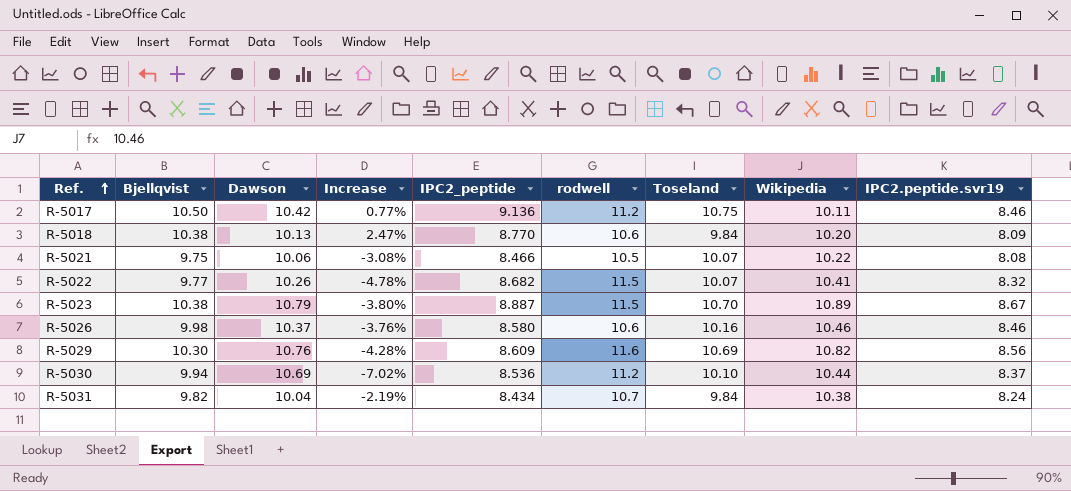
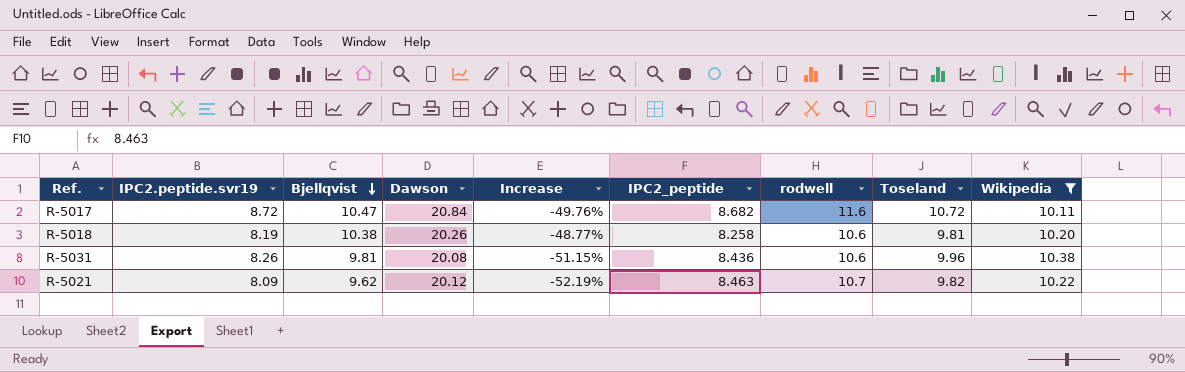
filter: none -> Wikipedia <= 10.38
row order: Ref. ascending -> Bjellqvist descending
column IPC2.peptide.svr19 | position: 9 -> 2
R-5017 | IPC2.peptide.svr19: 8.46 -> 8.72
R-5017 | Bjellqvist: 10.50 -> 10.47
R-5017 | Dawson: 10.42 -> 20.84
R-5017 | Increase: 0.77% -> -49.76%
R-5017 | IPC2_peptide: 9.136 -> 8.682
R-5017 | rodwell: 11.2 -> 11.6
R-5017 | Toseland: 10.75 -> 10.72
R-5018 | IPC2.peptide.svr19: 8.09 -> 8.19
R-5018 | Dawson: 10.13 -> 20.26
R-5018 | Increase: 2.47% -> -48.77%
R-5018 | IPC2_peptide: 8.770 -> 8.258
R-5018 | Toseland: 9.84 -> 9.81
R-5031 | IPC2.peptide.svr19: 8.24 -> 8.26
R-5031 | Bjellqvist: 9.82 -> 9.81
R-5031 | Dawson: 10.04 -> 20.08
R-5031 | Increase: -2.19% -> -51.15%
R-5031 | IPC2_peptide: 8.434 -> 8.436
R-5031 | rodwell: 10.7 -> 10.6
R-5031 | Toseland: 9.84 -> 9.96
R-5021 | IPC2.peptide.svr19: 8.08 -> 8.09
R-5021 | Bjellqvist: 9.75 -> 9.62
R-5021 | Dawson: 10.06 -> 20.12
R-5021 | Increase: -3.08% -> -52.19%
R-5021 | IPC2_peptide: 8.466 -> 8.463
R-5021 | rodwell: 10.5 -> 10.7
R-5021 | Toseland: 10.07 -> 9.82

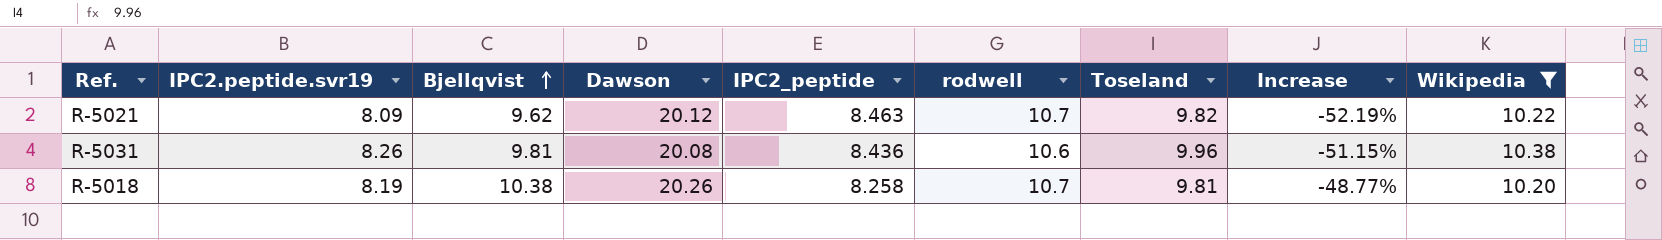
row order: Bjellqvist descending -> Bjellqvist ascending
column Increase | position: 5 -> 8
row R-5017: 8.72 | 10.47 | 20.84 | -49.76% | 8.682 | 11.6 | 10.72 | 10.11 -> none
R-5018 | rodwell: 10.6 -> 10.7

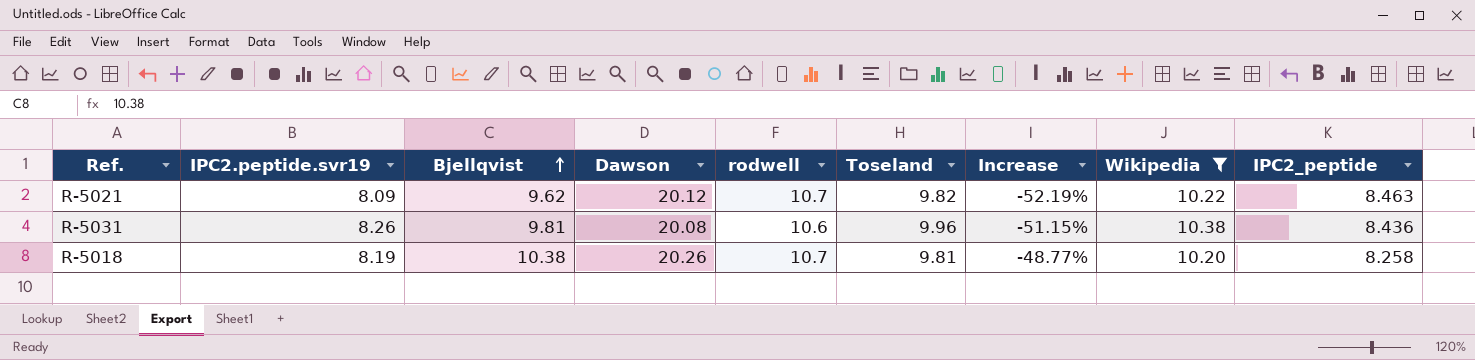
column IPC2_peptide | position: 5 -> 9

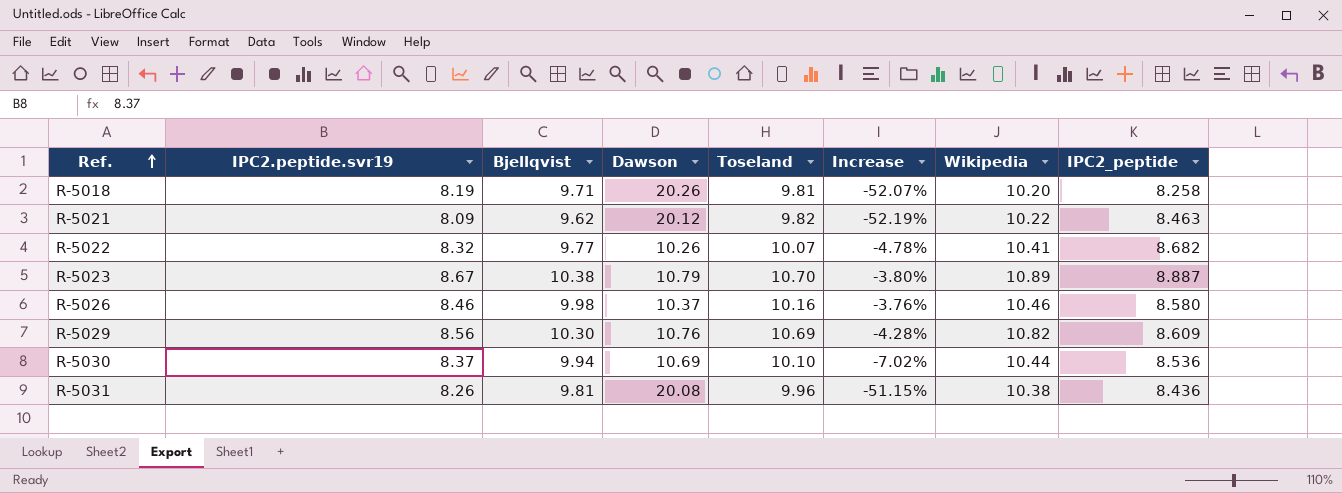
filter: Wikipedia <= 10.38 -> none
row order: Bjellqvist ascending -> Ref. ascending
column rodwell | position: 5 -> none
R-5018 | Bjellqvist: 10.38 -> 9.71
R-5018 | Increase: -48.77% -> -52.07%

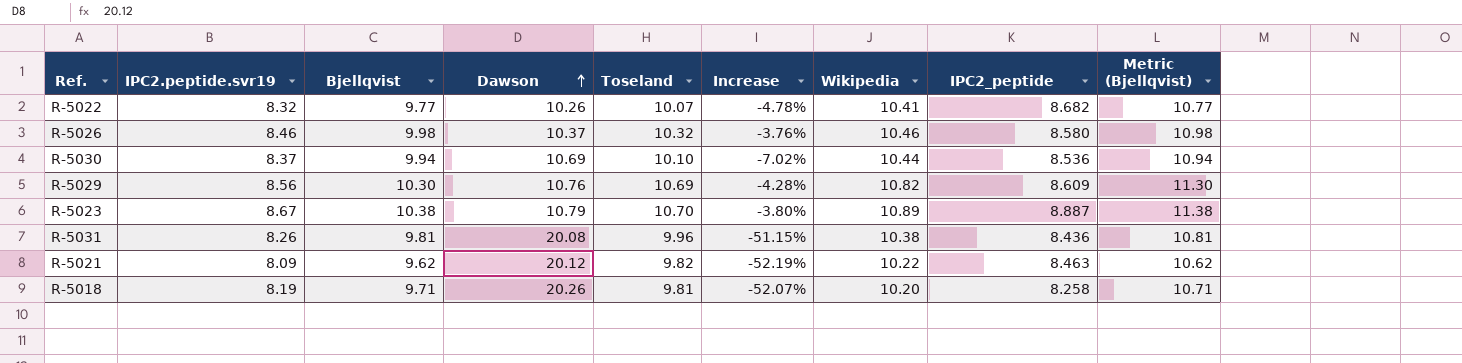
row order: Ref. ascending -> Dawson ascending
column Metric (Bjellqvist) | formula: none -> [Bjellqvist] + 1
R-5026 | Toseland: 10.16 -> 10.32

